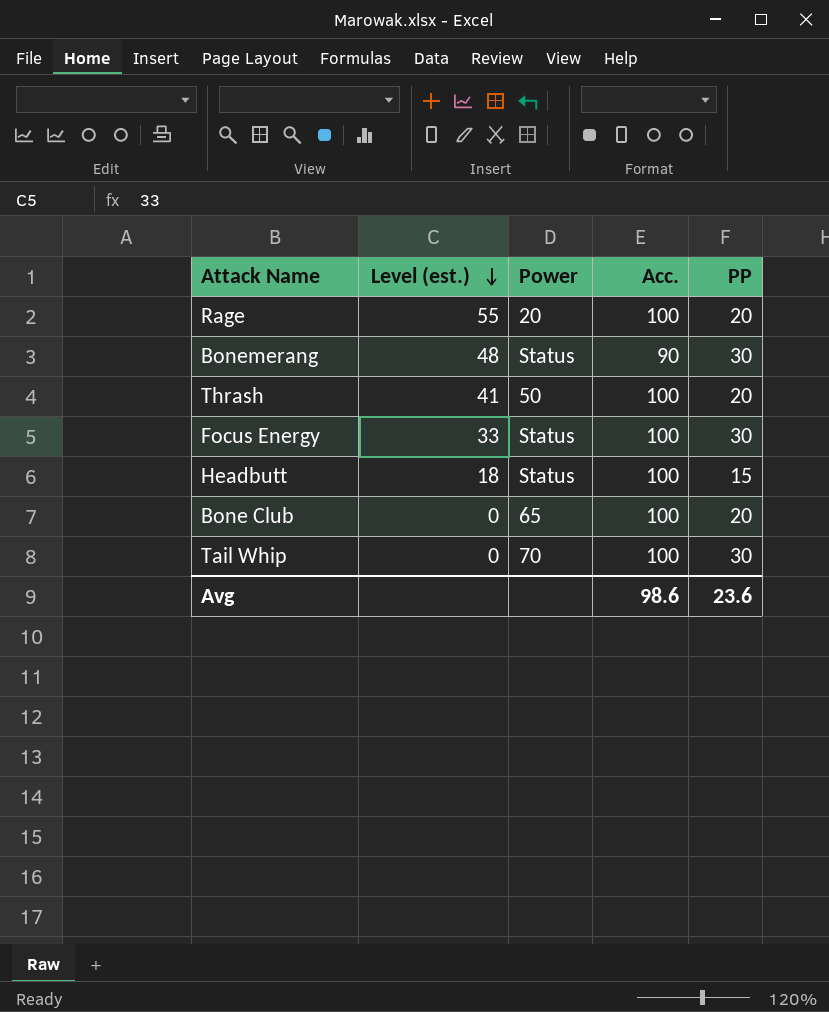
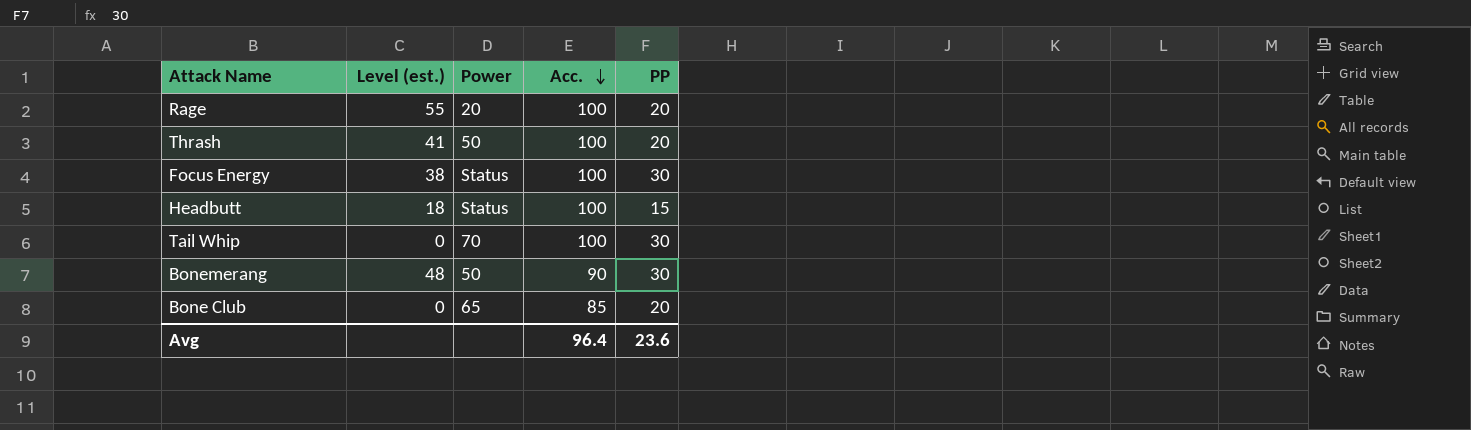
row order: Level (est.) descending -> Acc. descending
Focus Energy | Level (est.): 33 -> 38
Bonemerang | Power: Status -> 50
Bone Club | Acc.: 100 -> 85
Avg | Acc.: 98.6 -> 96.4

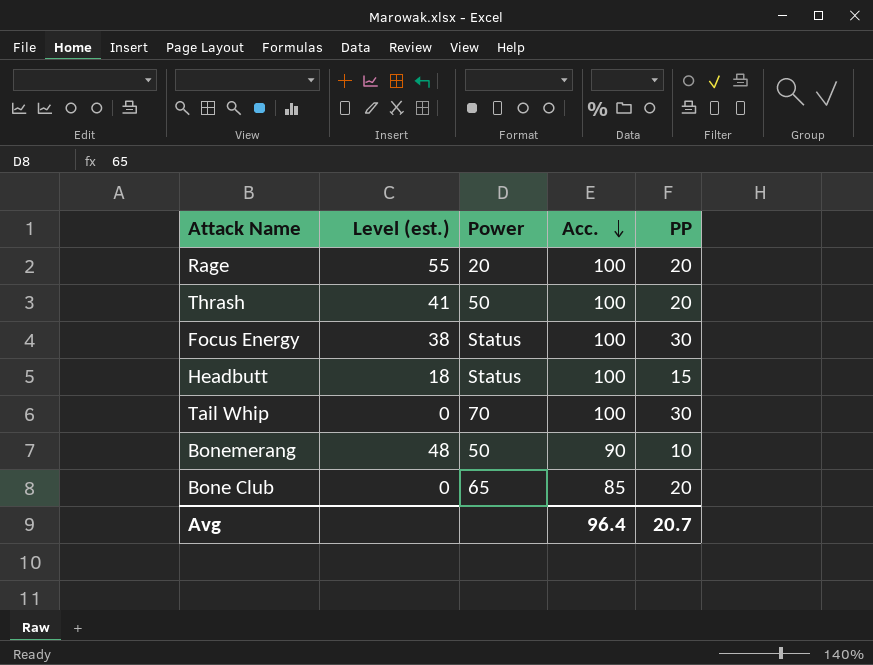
Bonemerang | PP: 30 -> 10
Avg | PP: 23.6 -> 20.7

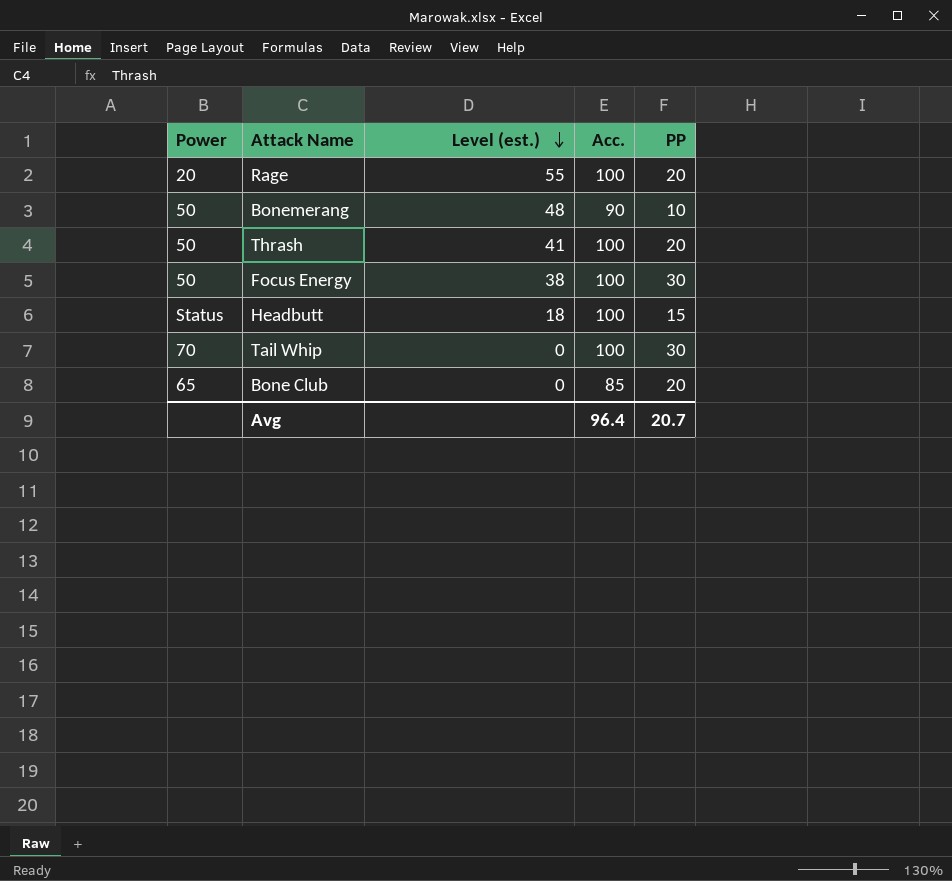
row order: Acc. descending -> Level (est.) descending
column Power | position: 3 -> 1
Focus Energy | Power: Status -> 50

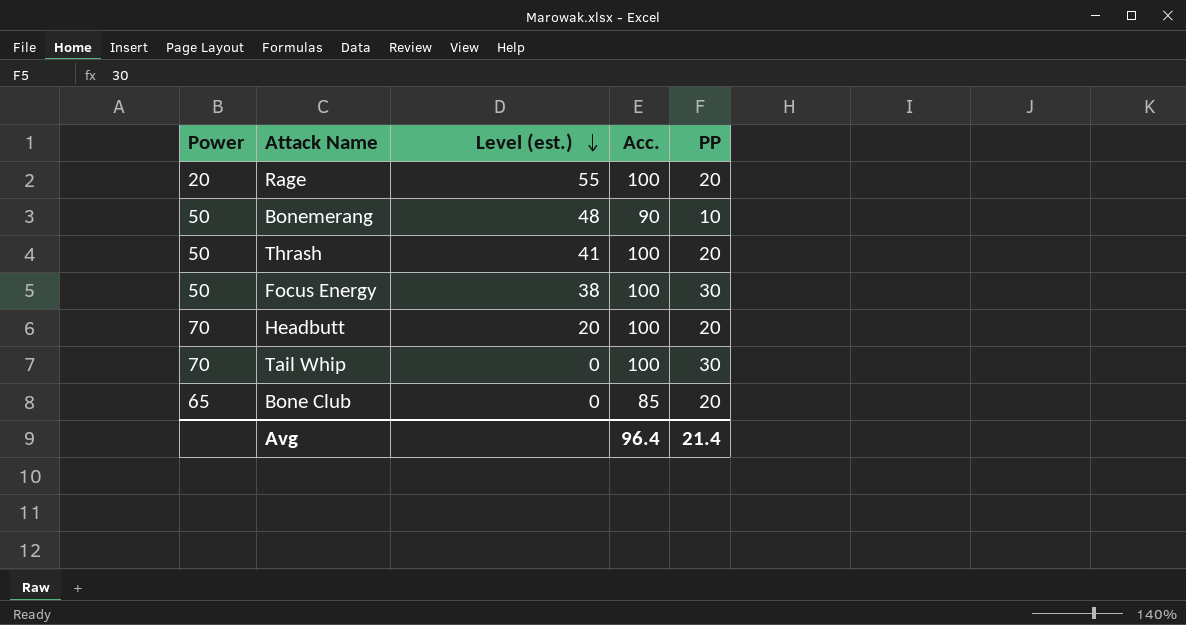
Headbutt | Power: Status -> 70
Headbutt | Level (est.): 18 -> 20
Headbutt | PP: 15 -> 20
Avg | PP: 20.7 -> 21.4

